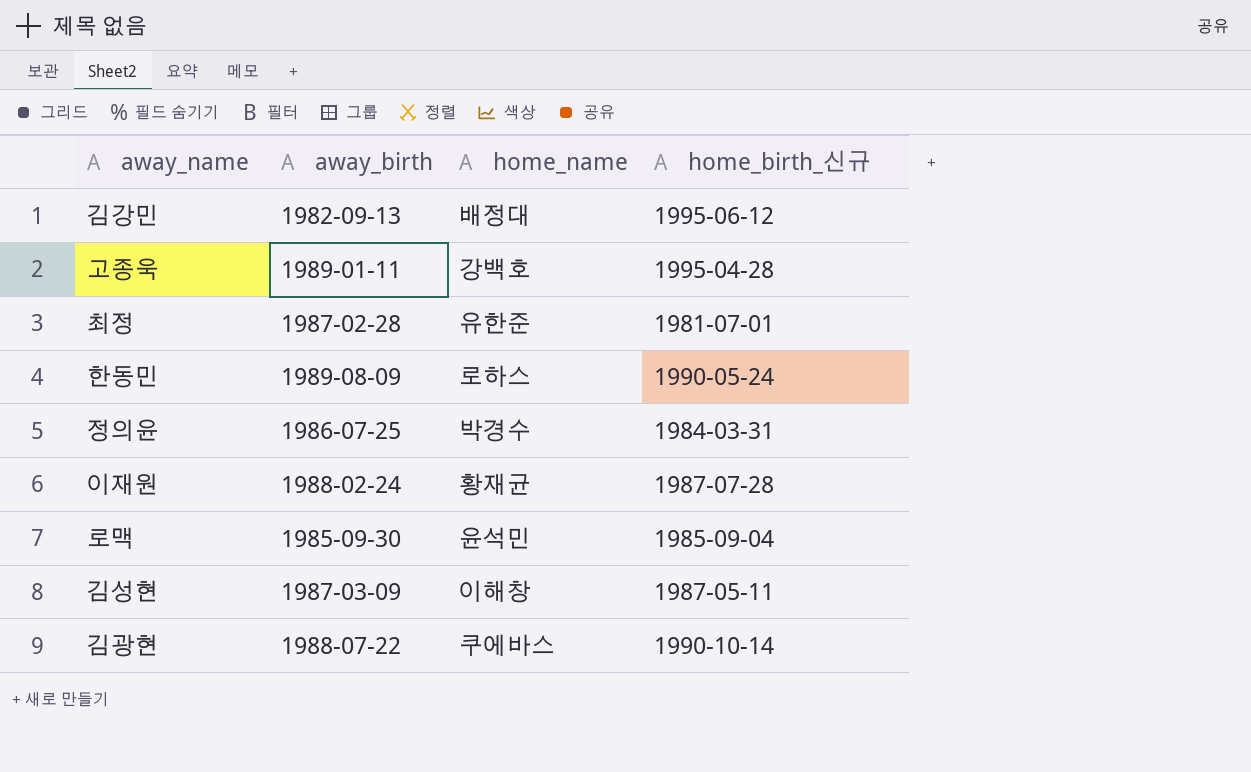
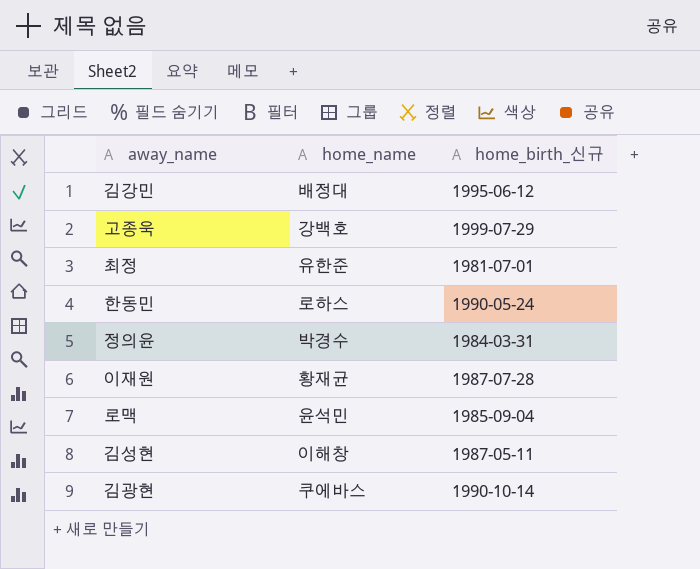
column away_birth | position: 2 -> none
고종욱 | home_birth_신규: 1995-04-28 -> 1999-07-29

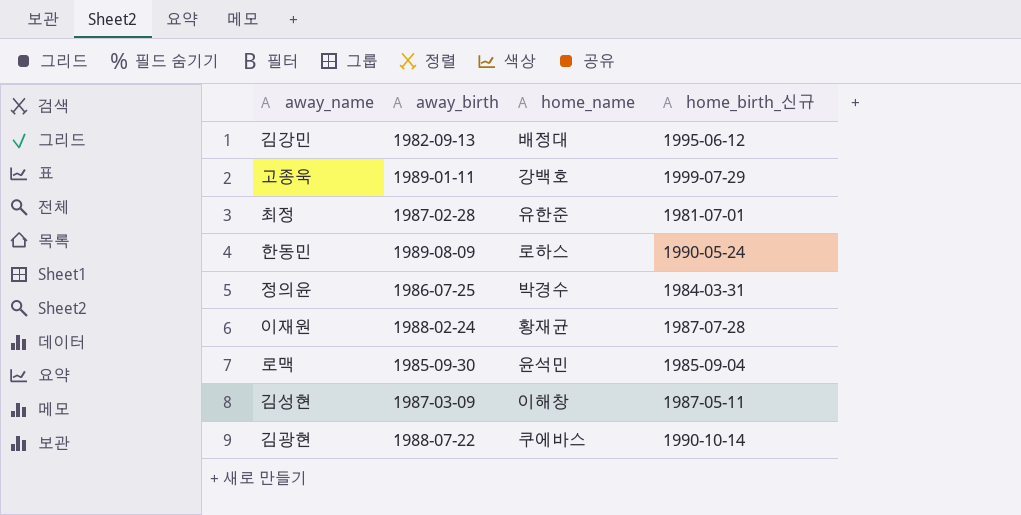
column away_birth | position: none -> 2

